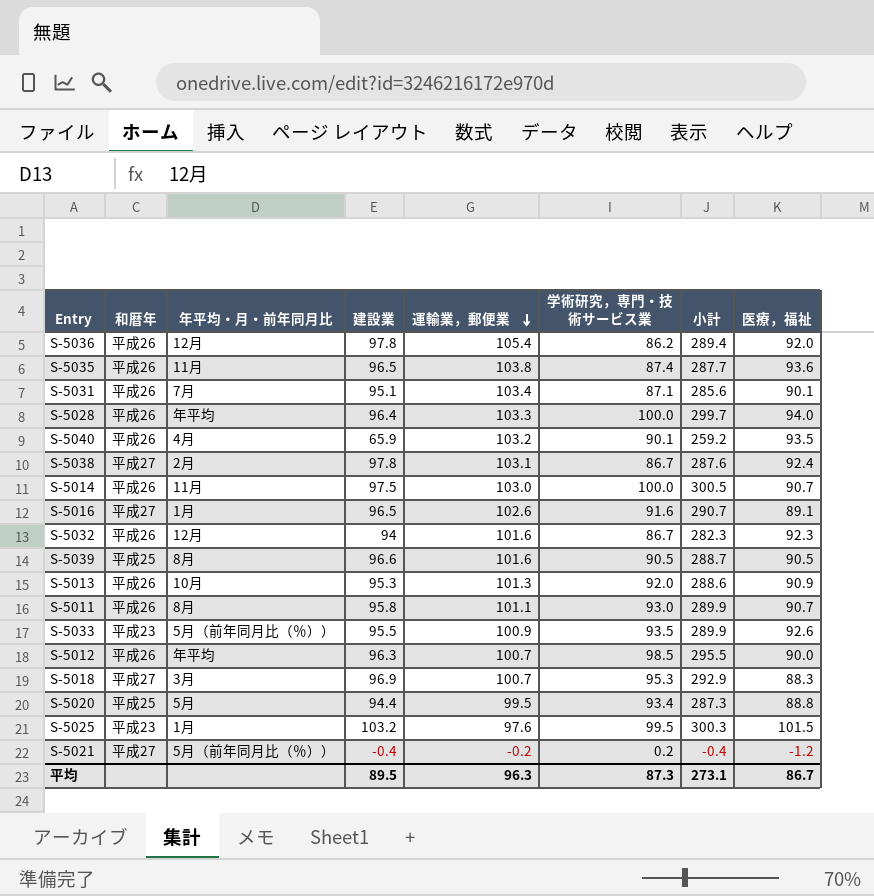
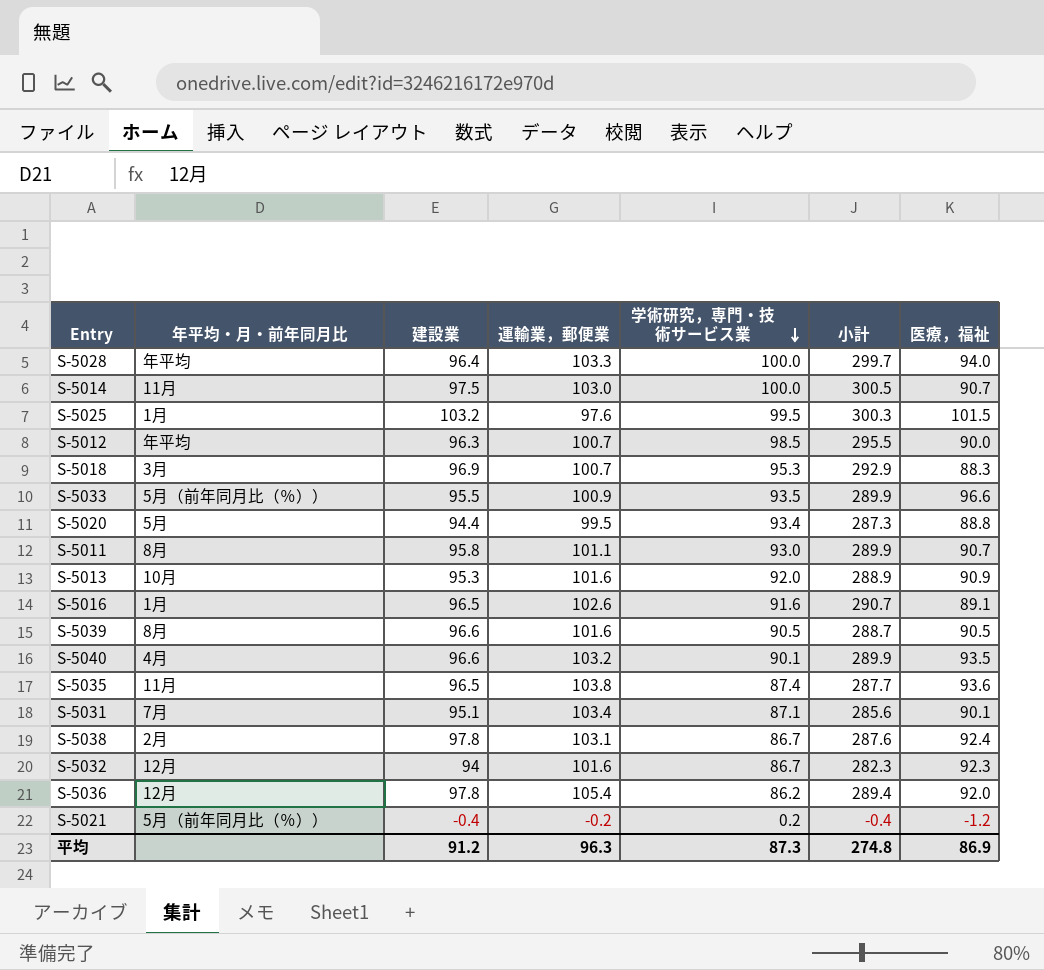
row order: 運輸業，郵便業 descending -> 学術研究，専門・技術サービス業 descending
column 和暦年 | position: 2 -> none
S-5033 | 医療，福祉: 92.6 -> 96.6
S-5013 | 運輸業，郵便業: 101.3 -> 101.6
S-5013 | 小計: 288.6 -> 288.9
S-5040 | 建設業: 65.9 -> 96.6
S-5040 | 小計: 259.2 -> 289.9
平均 | 建設業: 89.5 -> 91.2
平均 | 小計: 273.1 -> 274.8
平均 | 医療，福祉: 86.7 -> 86.9

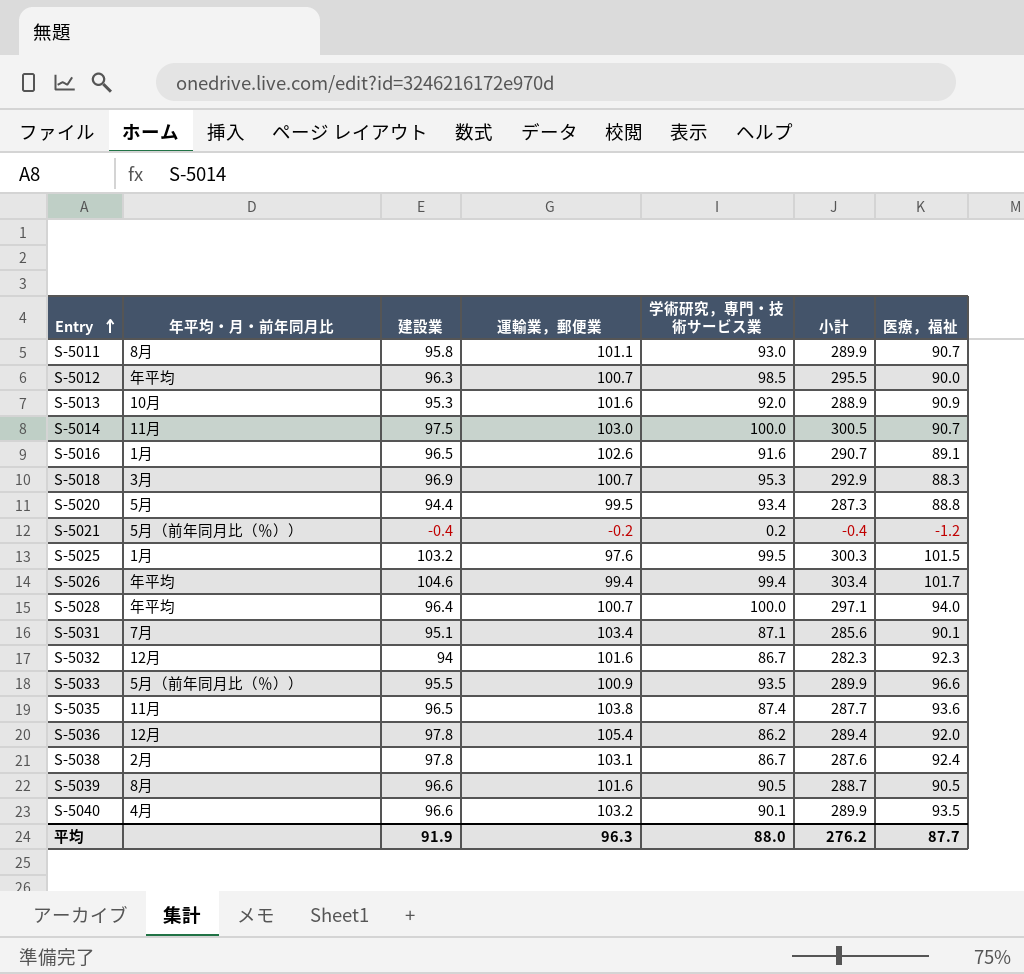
row order: 学術研究，専門・技術サービス業 descending -> Entry ascending
row S-5026: none -> 年平均 | 104.6 | 99.4 | 99.4 | 303.4 | 101.7
S-5028 | 運輸業，郵便業: 103.3 -> 100.7
S-5028 | 小計: 299.7 -> 297.1
平均 | 建設業: 91.2 -> 91.9
平均 | 学術研究，専門・技術サービス業: 87.3 -> 88.0
平均 | 小計: 274.8 -> 276.2
平均 | 医療，福祉: 86.9 -> 87.7

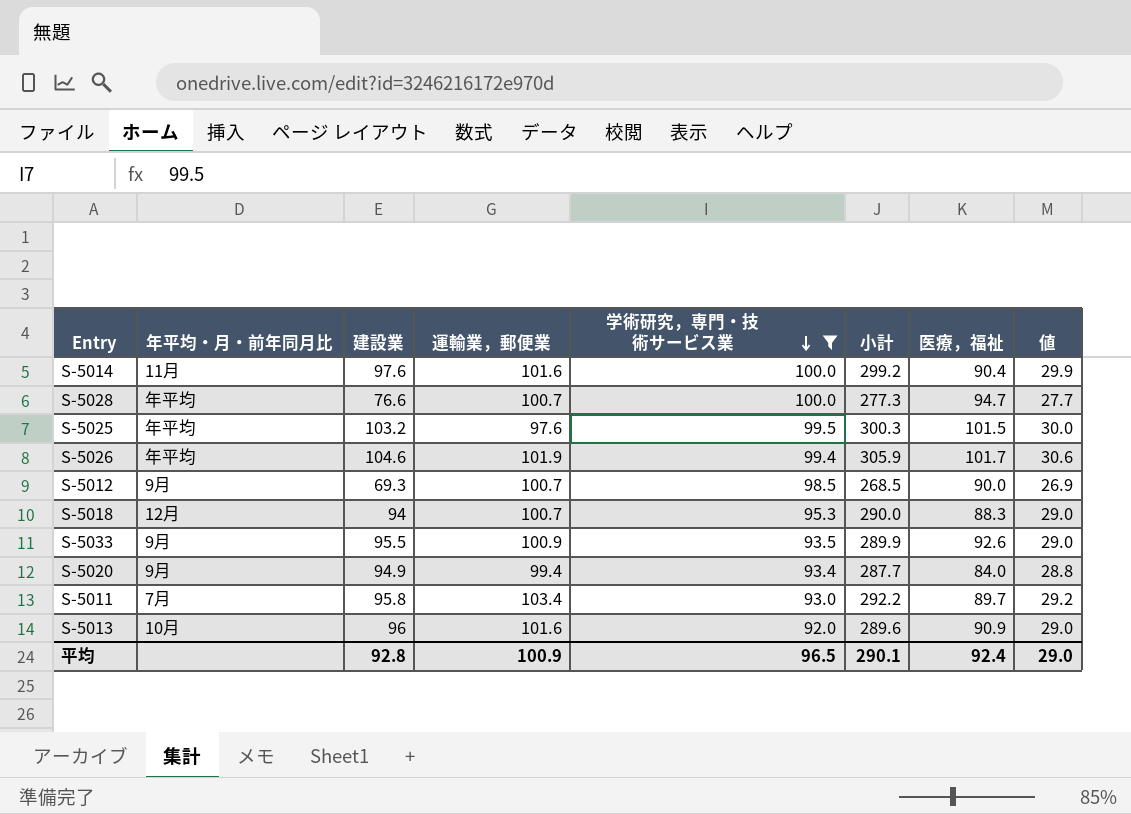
filter: none -> 学術研究，専門・技術サービス業 >= 92.0
row order: Entry ascending -> 学術研究，専門・技術サービス業 descending
column 値 | formula: none -> [小計] * 0.1
S-5014 | 建設業: 97.5 -> 97.6
S-5014 | 運輸業，郵便業: 103.0 -> 101.6
S-5014 | 小計: 300.5 -> 299.2
S-5014 | 医療，福祉: 90.7 -> 90.4
S-5028 | 建設業: 96.4 -> 76.6
S-5028 | 小計: 297.1 -> 277.3
S-5028 | 医療，福祉: 94.0 -> 94.7
S-5025 | 年平均・月・前年同月比: 1月 -> 年平均
S-5026 | 運輸業，郵便業: 99.4 -> 101.9
S-5026 | 小計: 303.4 -> 305.9
S-5012 | 年平均・月・前年同月比: 年平均 -> 9月
S-5012 | 建設業: 96.3 -> 69.3
S-5012 | 小計: 295.5 -> 268.5
S-5018 | 年平均・月・前年同月比: 3月 -> 12月
S-5018 | 建設業: 96.9 -> 94
S-5018 | 小計: 292.9 -> 290.0
S-5033 | 年平均・月・前年同月比: 5月（前年同月比（％）） -> 9月
S-5033 | 医療，福祉: 96.6 -> 92.6
S-5020 | 年平均・月・前年同月比: 5月 -> 9月
S-5020 | 建設業: 94.4 -> 94.9
S-5020 | 運輸業，郵便業: 99.5 -> 99.4
S-5020 | 小計: 287.3 -> 287.7
S-5020 | 医療，福祉: 88.8 -> 84.0
S-5011 | 年平均・月・前年同月比: 8月 -> 7月
S-5011 | 運輸業，郵便業: 101.1 -> 103.4
S-5011 | 小計: 289.9 -> 292.2
S-5011 | 医療，福祉: 90.7 -> 89.7
S-5013 | 建設業: 95.3 -> 96
S-5013 | 小計: 288.9 -> 289.6
平均 | 建設業: 91.9 -> 92.8
平均 | 運輸業，郵便業: 96.3 -> 100.9
平均 | 学術研究，専門・技術サービス業: 88.0 -> 96.5
平均 | 小計: 276.2 -> 290.1
平均 | 医療，福祉: 87.7 -> 92.4

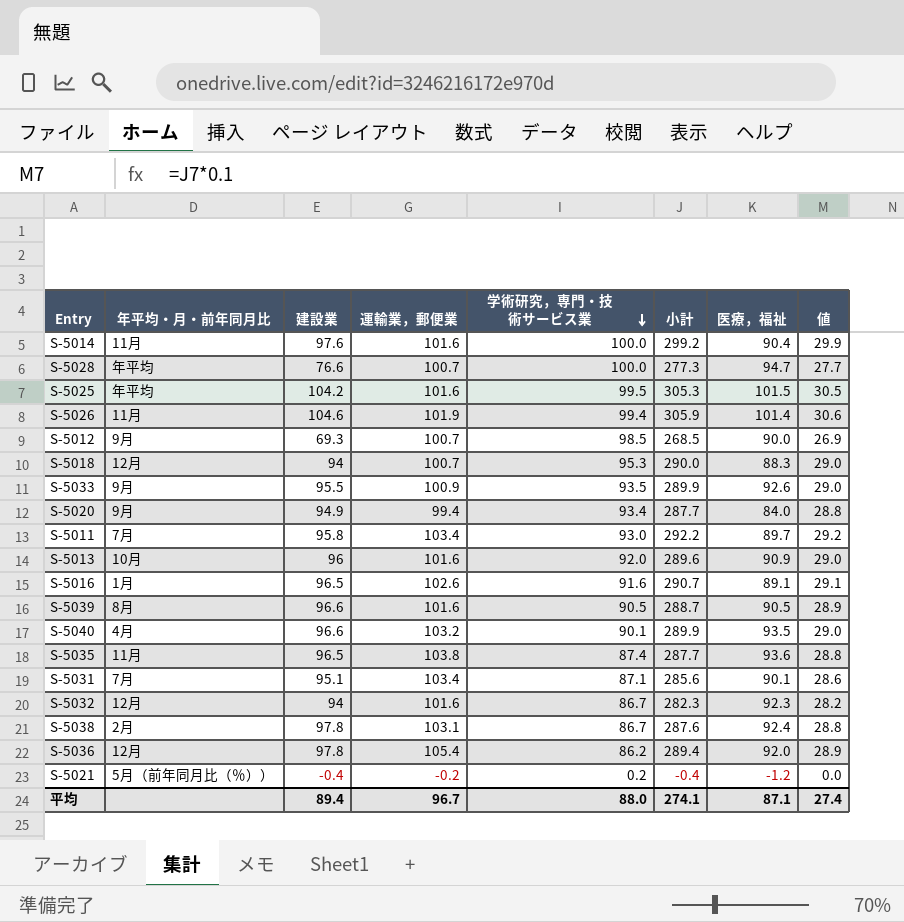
filter: 学術研究，専門・技術サービス業 >= 92.0 -> none
S-5025 | 建設業: 103.2 -> 104.2
S-5025 | 運輸業，郵便業: 97.6 -> 101.6
S-5025 | 小計: 300.3 -> 305.3
S-5025 | 値: 30.0 -> 30.5
S-5026 | 年平均・月・前年同月比: 年平均 -> 11月
S-5026 | 医療，福祉: 101.7 -> 101.4
平均 | 建設業: 92.8 -> 89.4
平均 | 運輸業，郵便業: 100.9 -> 96.7
平均 | 学術研究，専門・技術サービス業: 96.5 -> 88.0
平均 | 小計: 290.1 -> 274.1
平均 | 医療，福祉: 92.4 -> 87.1
平均 | 値: 29.0 -> 27.4

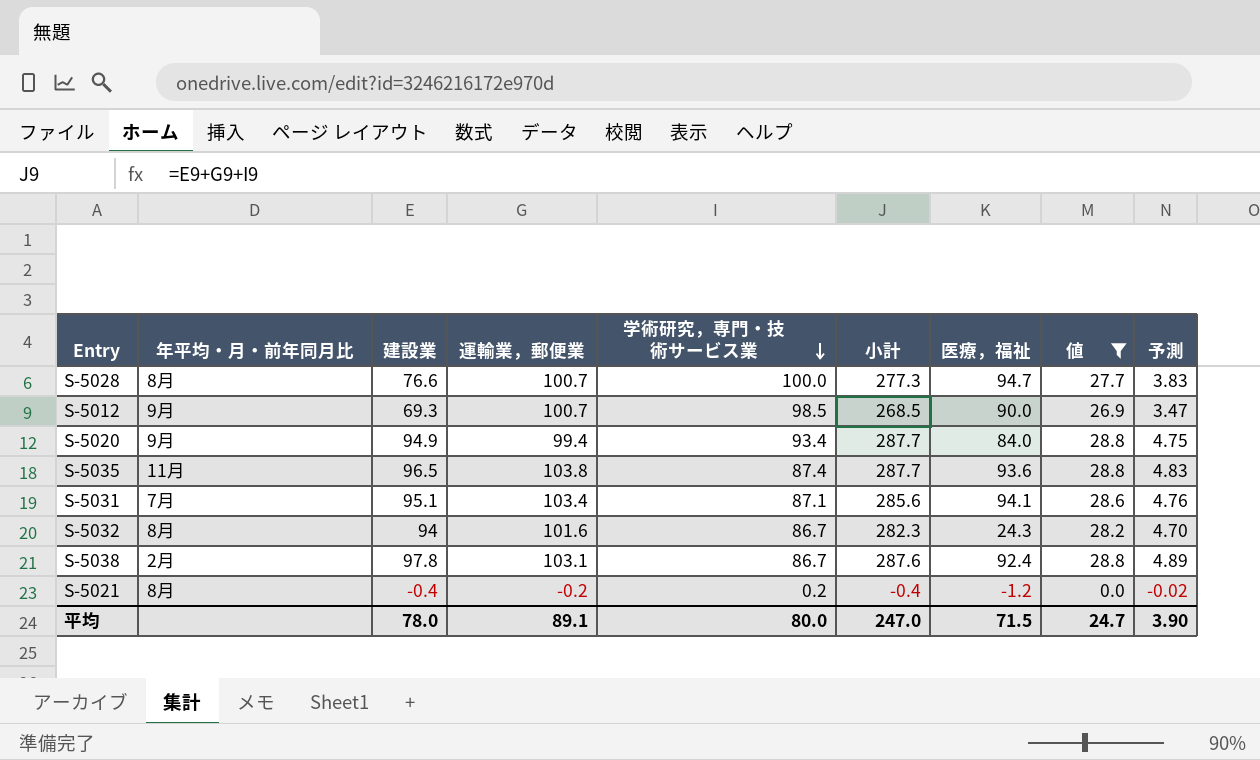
filter: none -> 値 <= 28.8
column 予測 | formula: none -> [建設業] * 0.05
S-5028 | 年平均・月・前年同月比: 年平均 -> 8月
S-5031 | 医療，福祉: 90.1 -> 94.1
S-5032 | 年平均・月・前年同月比: 12月 -> 8月
S-5032 | 医療，福祉: 92.3 -> 24.3
S-5021 | 年平均・月・前年同月比: 5月（前年同月比（％）） -> 8月
平均 | 建設業: 89.4 -> 78.0
平均 | 運輸業，郵便業: 96.7 -> 89.1
平均 | 学術研究，専門・技術サービス業: 88.0 -> 80.0
平均 | 小計: 274.1 -> 247.0
平均 | 医療，福祉: 87.1 -> 71.5
平均 | 値: 27.4 -> 24.7

